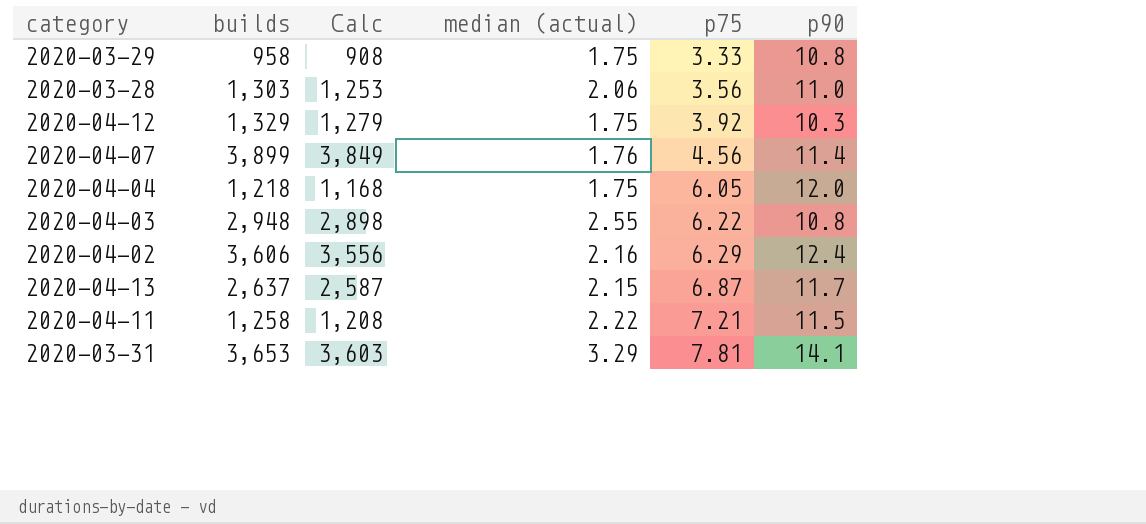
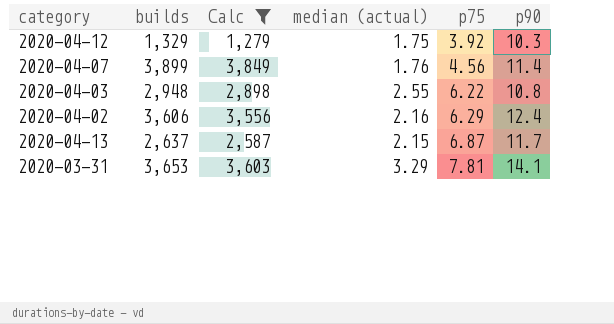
filter: none -> Calc >= 1,279

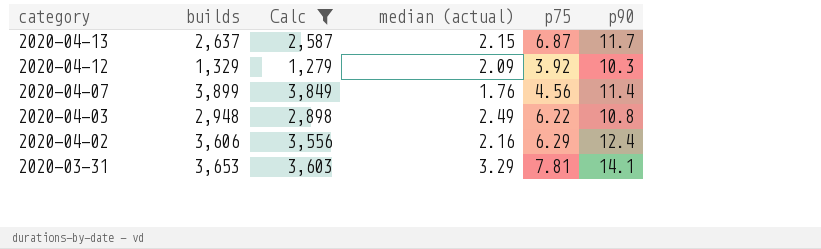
row order: p75 ascending -> category descending
2020-04-12 | median (actual): 1.75 -> 2.09
2020-04-03 | median (actual): 2.55 -> 2.49

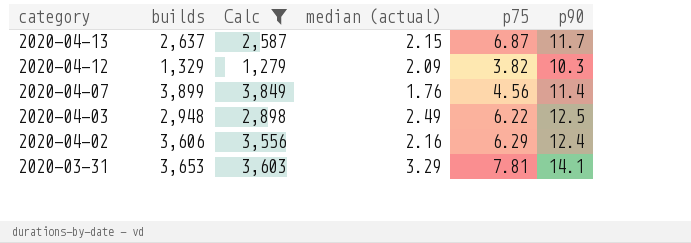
2020-04-12 | p75: 3.92 -> 3.82
2020-04-03 | p90: 10.8 -> 12.5

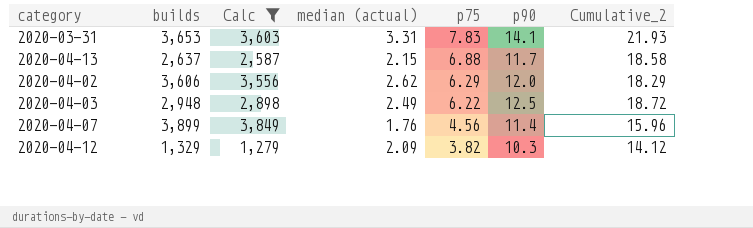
row order: category descending -> p75 descending
column Cumulative_2 | formula: none -> [p75] + [p90]
2020-03-31 | median (actual): 3.29 -> 3.31
2020-03-31 | p75: 7.81 -> 7.83
2020-04-13 | p75: 6.87 -> 6.88
2020-04-02 | median (actual): 2.16 -> 2.62
2020-04-02 | p90: 12.4 -> 12.0

